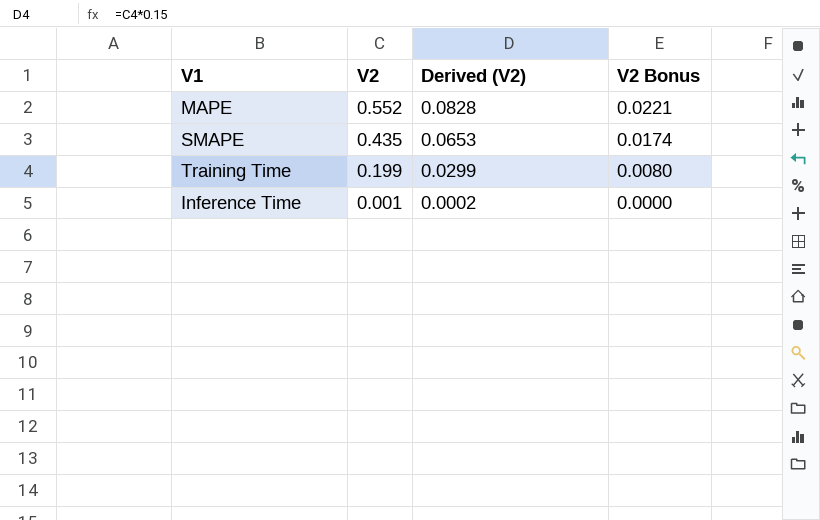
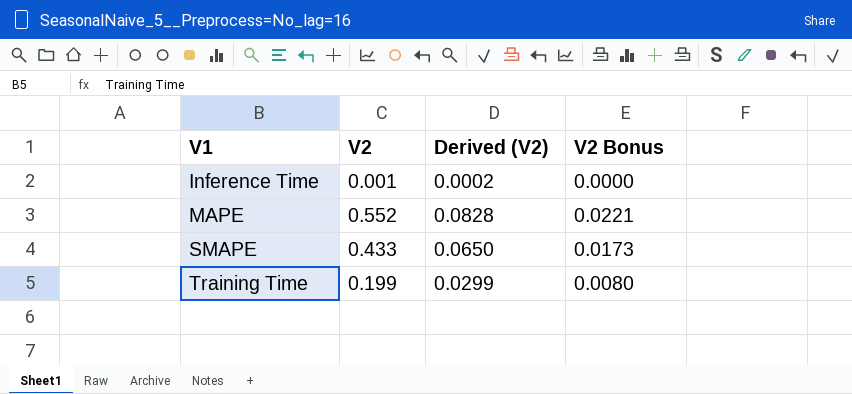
row order: V2 descending -> V1 ascending
SMAPE | V2: 0.435 -> 0.433
SMAPE | Derived (V2): 0.0653 -> 0.0650
SMAPE | V2 Bonus: 0.0174 -> 0.0173

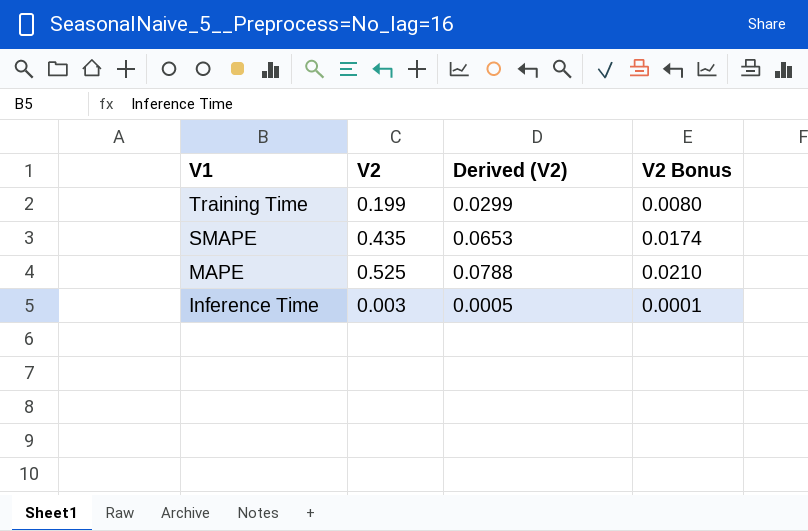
row order: V1 ascending -> V1 descending
SMAPE | V2: 0.433 -> 0.435
SMAPE | Derived (V2): 0.0650 -> 0.0653
SMAPE | V2 Bonus: 0.0173 -> 0.0174
MAPE | V2: 0.552 -> 0.525
MAPE | Derived (V2): 0.0828 -> 0.0788
MAPE | V2 Bonus: 0.0221 -> 0.0210
Inference Time | V2: 0.001 -> 0.003
Inference Time | Derived (V2): 0.0002 -> 0.0005
Inference Time | V2 Bonus: 0.0000 -> 0.0001

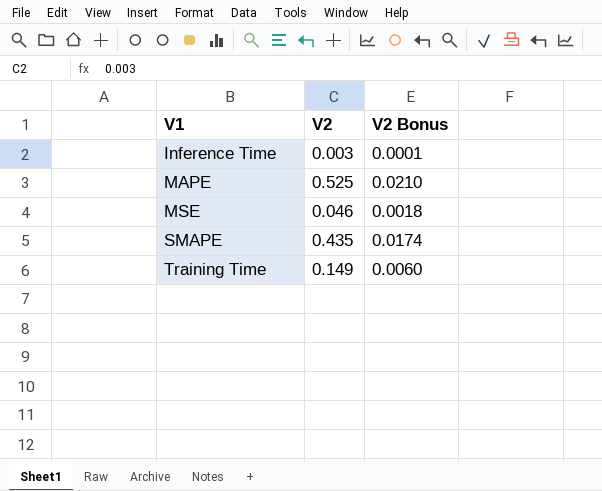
row order: V1 descending -> V1 ascending
column Derived (V2) | formula: [V2] * 0.15 -> none
row MSE: none -> 0.046 | 0.0018
Training Time | V2: 0.199 -> 0.149
Training Time | V2 Bonus: 0.0080 -> 0.0060

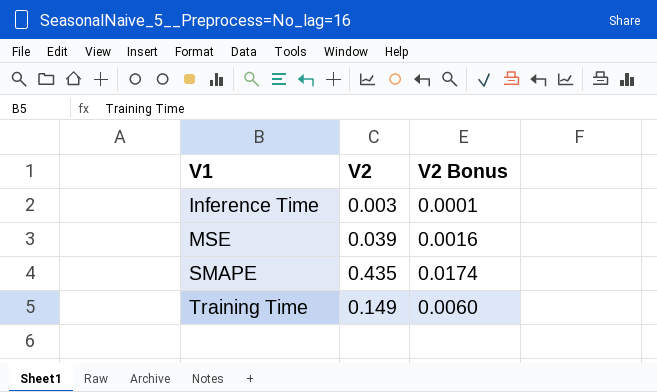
row MAPE: 0.525 | 0.0210 -> none
MSE | V2: 0.046 -> 0.039
MSE | V2 Bonus: 0.0018 -> 0.0016

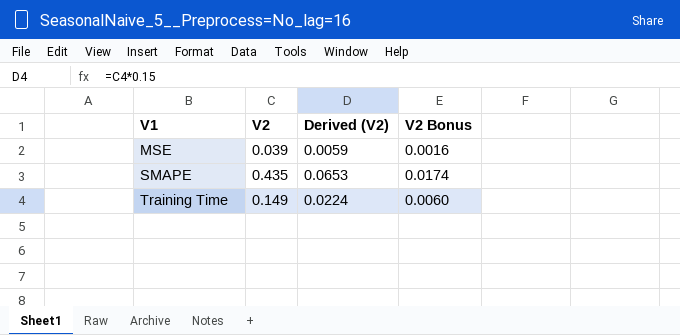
column Derived (V2) | formula: none -> [V2] * 0.15
row Inference Time: 0.003 | 0.0001 -> none

